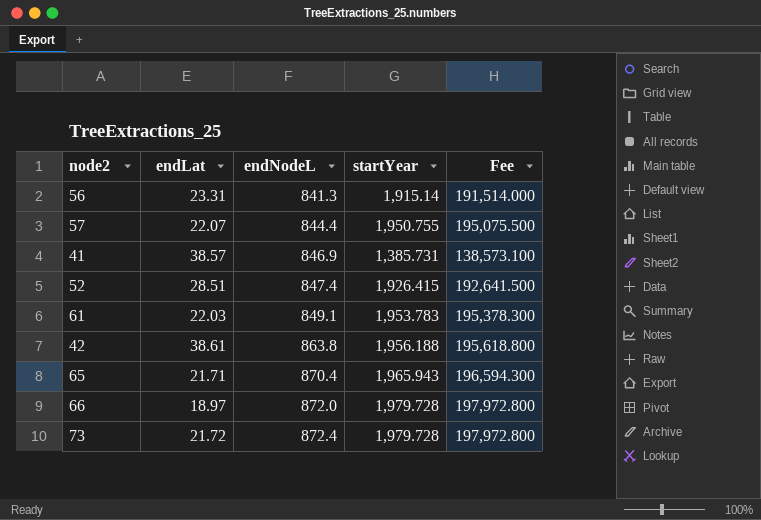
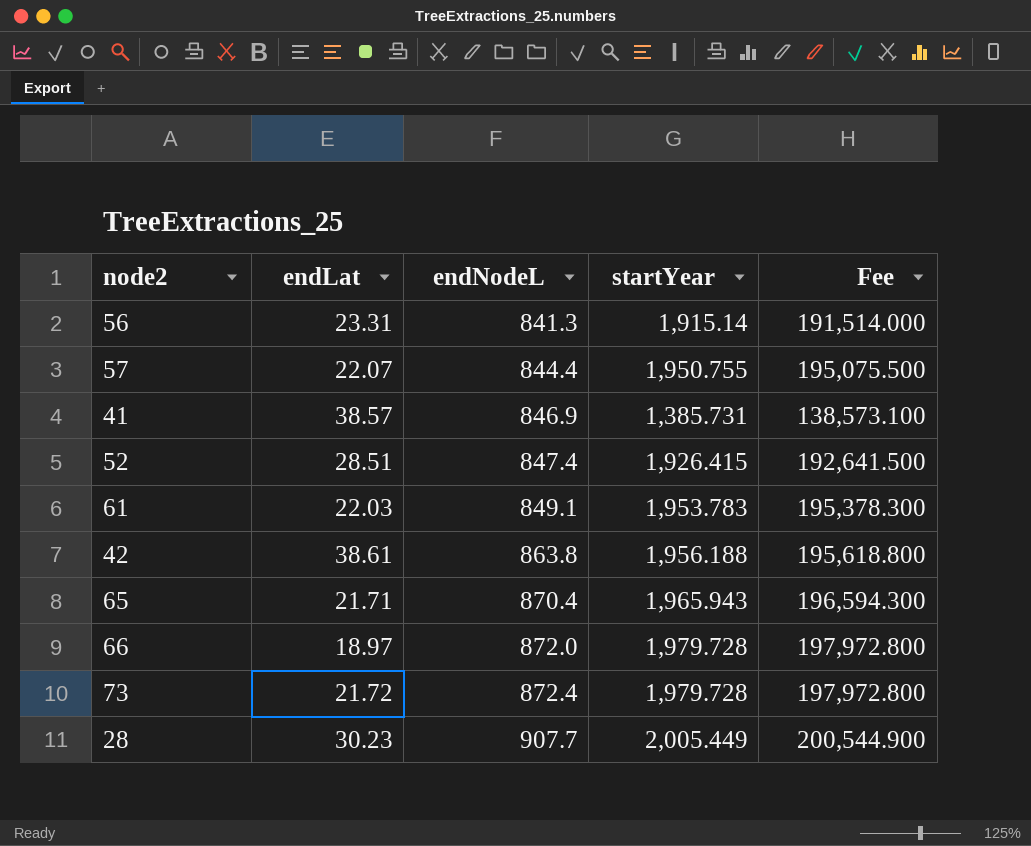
row 28: none -> 30.23 | 907.7 | 2,005.449 | 200,544.900

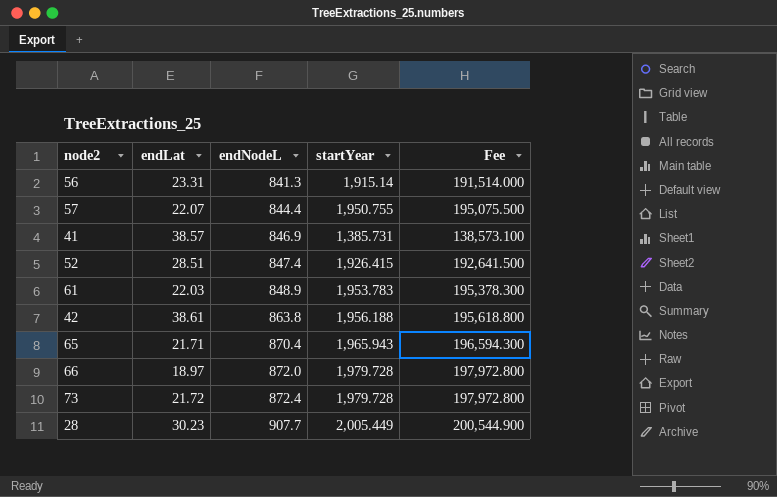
61 | endNodeL: 849.1 -> 848.9

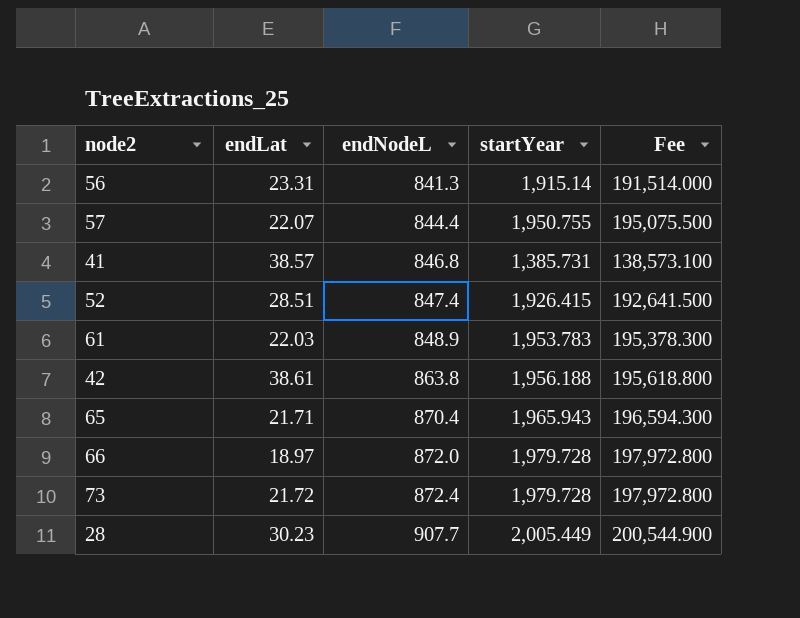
41 | endNodeL: 846.9 -> 846.8

